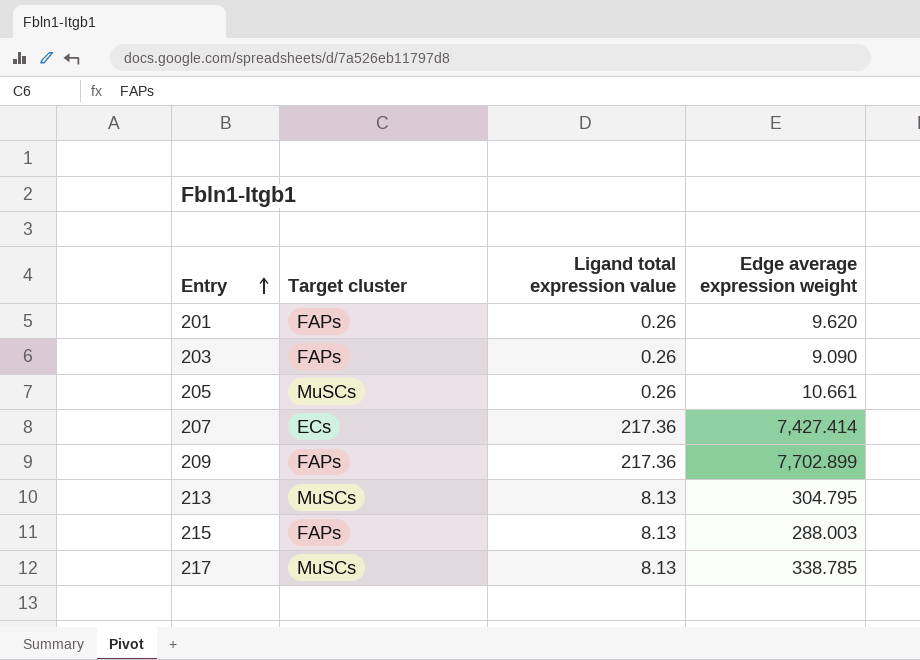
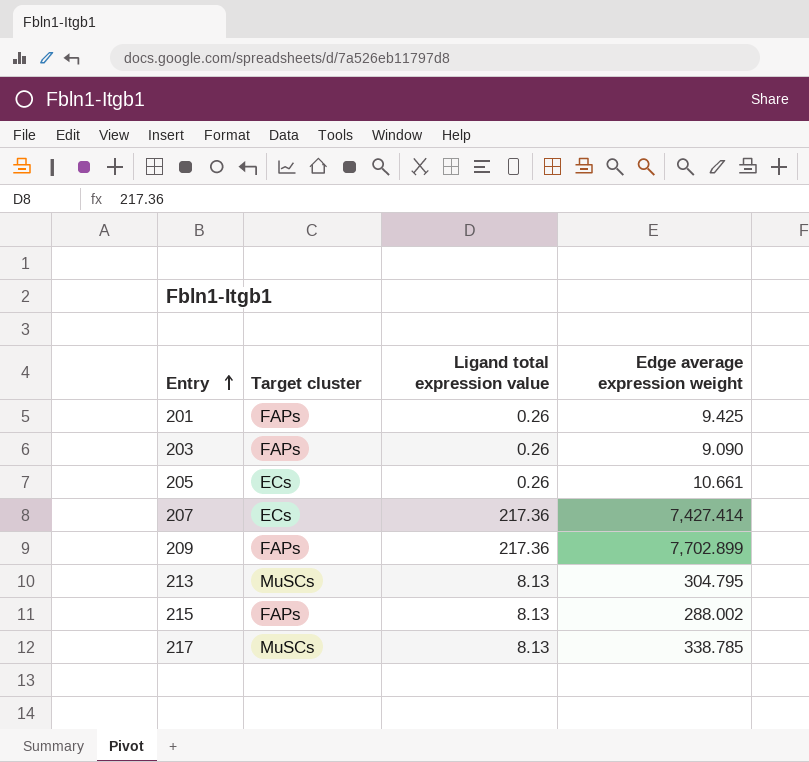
201 | Edge average expression weight: 9.620 -> 9.425
205 | Target cluster: MuSCs -> ECs
215 | Edge average expression weight: 288.003 -> 288.002

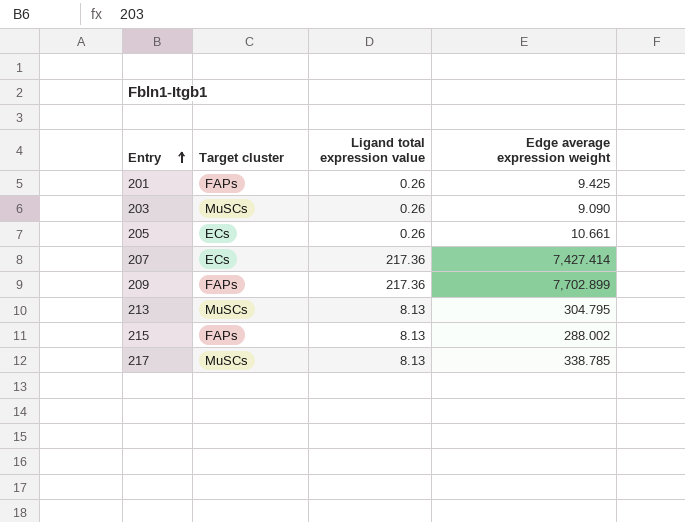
203 | Target cluster: FAPs -> MuSCs

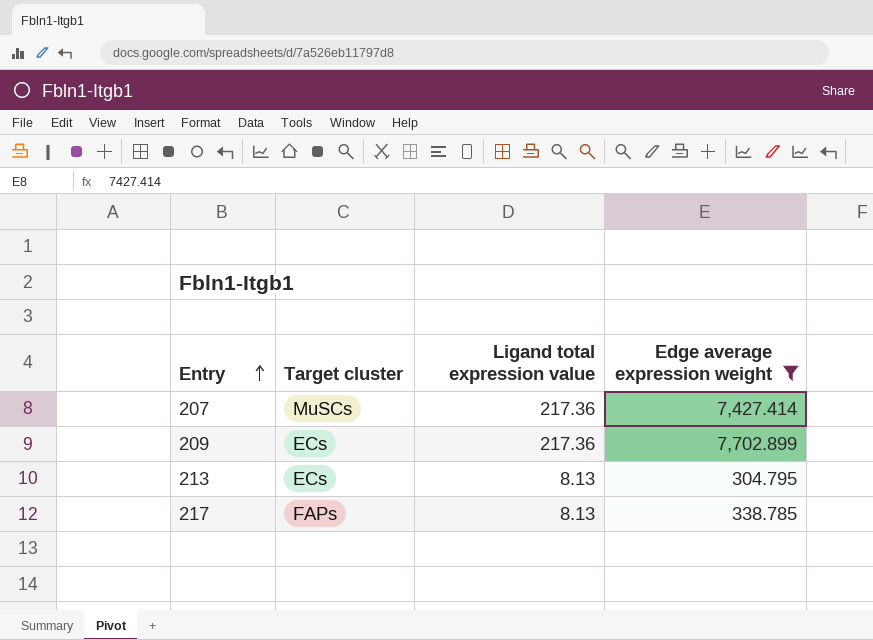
filter: none -> Edge average expression weight >= 304.795
207 | Target cluster: ECs -> MuSCs
209 | Target cluster: FAPs -> ECs
213 | Target cluster: MuSCs -> ECs
217 | Target cluster: MuSCs -> FAPs

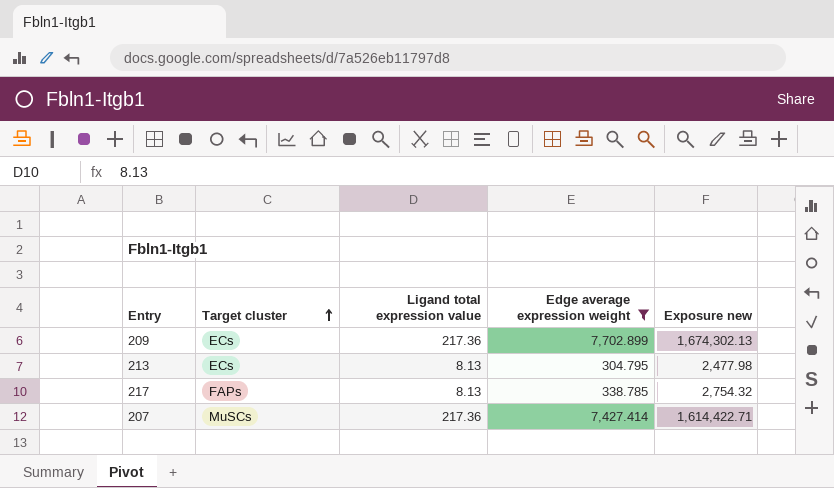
row order: Entry ascending -> Target cluster ascending
column Exposure new | formula: none -> [Ligand total expression value] * [Edge average expression weight]

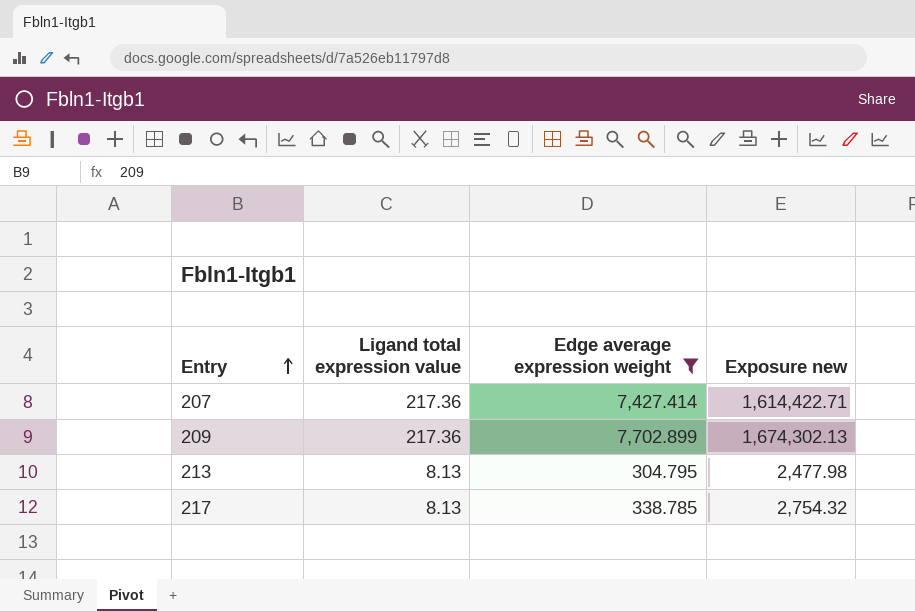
row order: Target cluster ascending -> Entry ascending
column Target cluster | position: 2 -> none

